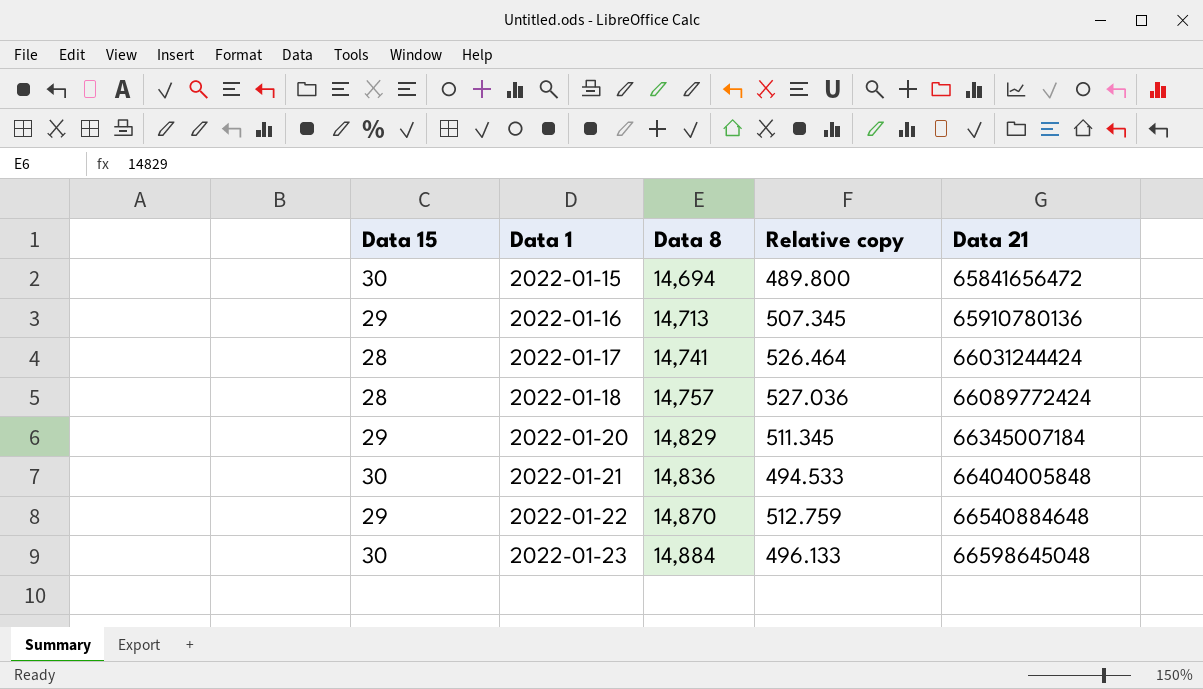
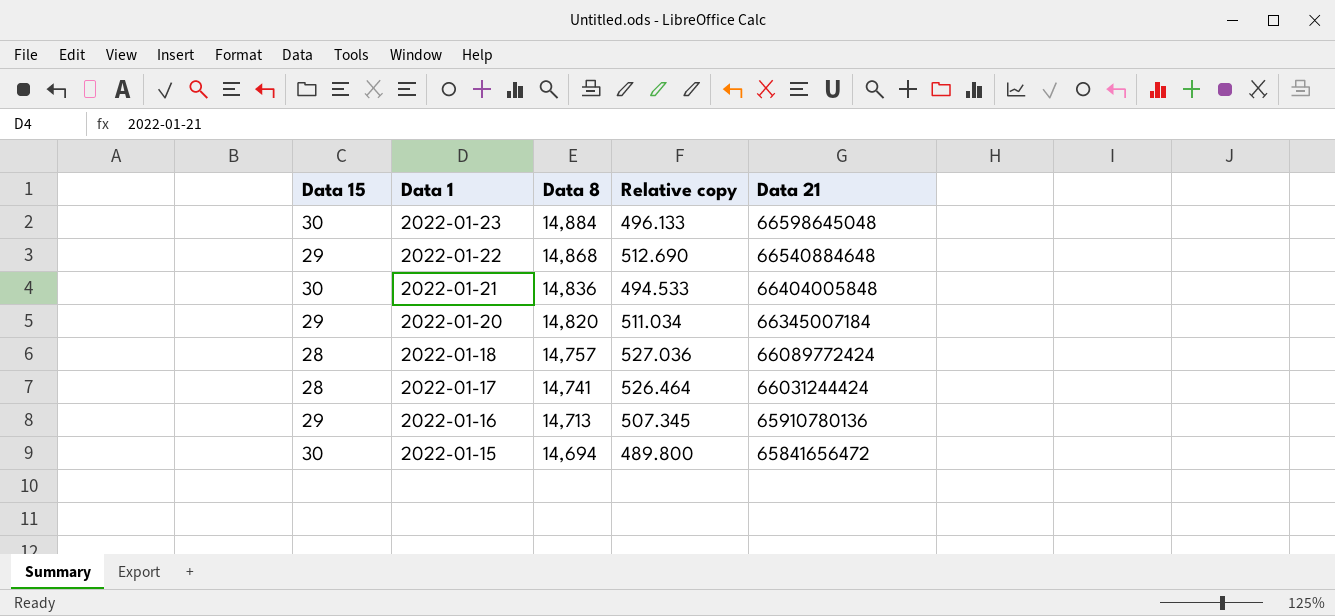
row order: Data 1 ascending -> Data 1 descending
2022-01-22 | Data 8: 14,870 -> 14,868
2022-01-22 | Relative copy: 512.759 -> 512.690
2022-01-20 | Data 8: 14,829 -> 14,820
2022-01-20 | Relative copy: 511.345 -> 511.034

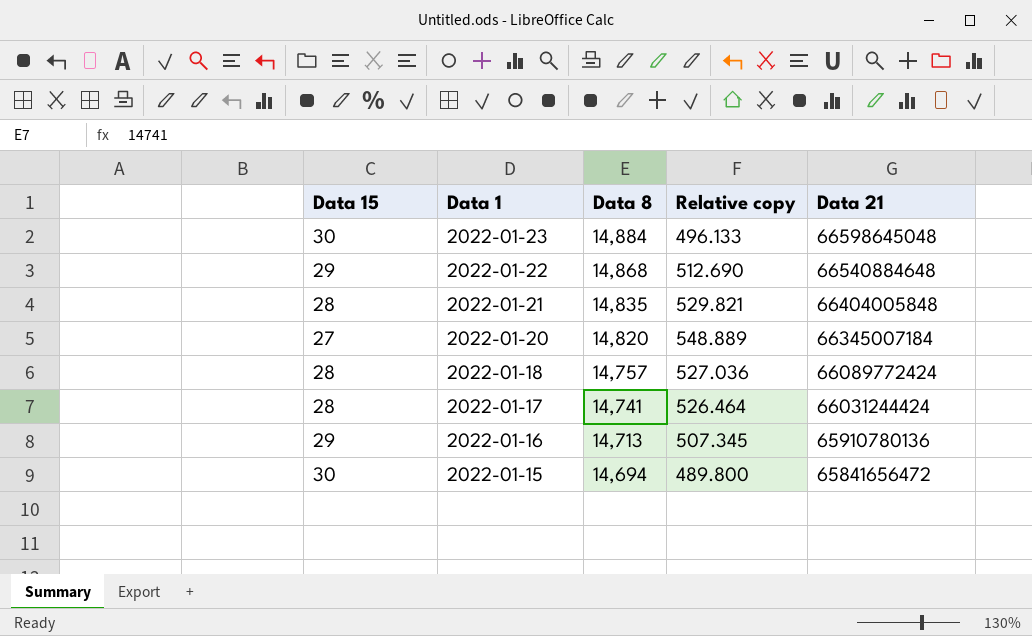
2022-01-21 | Data 15: 30 -> 28
2022-01-21 | Data 8: 14,836 -> 14,835
2022-01-21 | Relative copy: 494.533 -> 529.821
2022-01-20 | Data 15: 29 -> 27
2022-01-20 | Relative copy: 511.034 -> 548.889

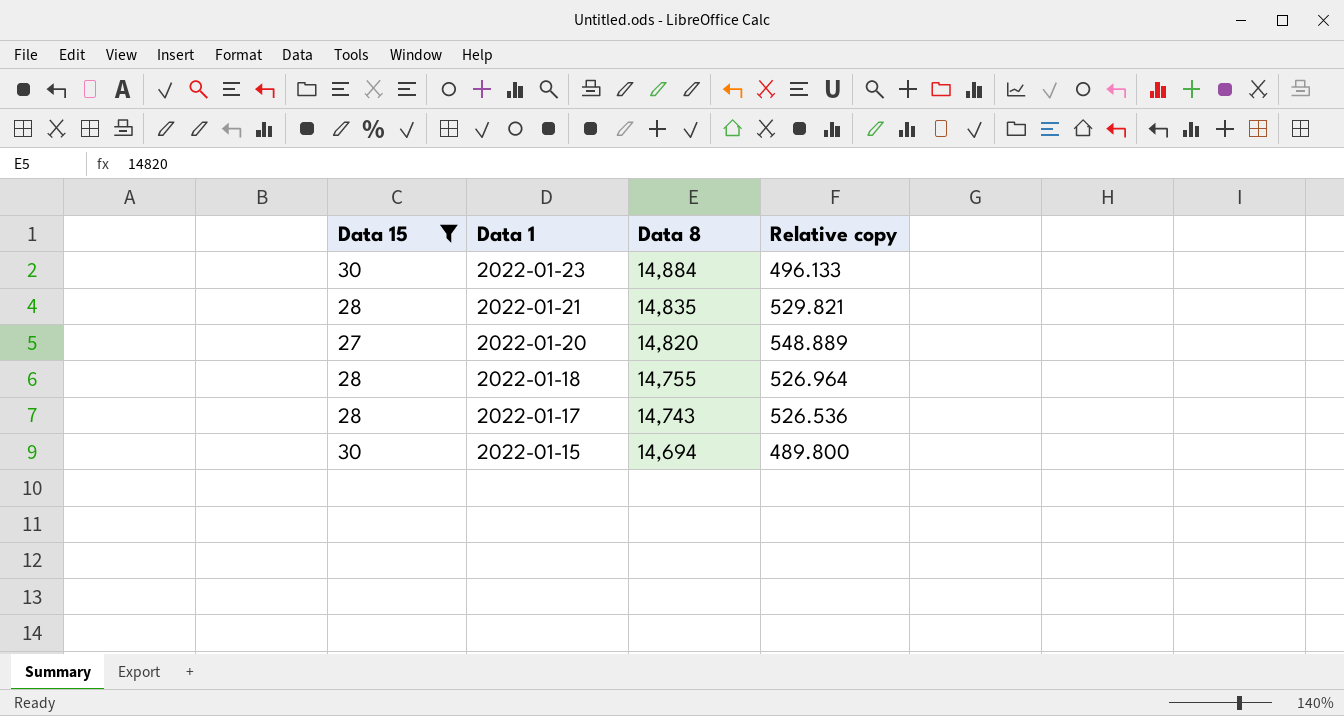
filter: none -> Data 15 != 29
column Data 21 | position: 5 -> none
2022-01-18 | Data 8: 14,757 -> 14,755
2022-01-18 | Relative copy: 527.036 -> 526.964
2022-01-17 | Data 8: 14,741 -> 14,743
2022-01-17 | Relative copy: 526.464 -> 526.536

